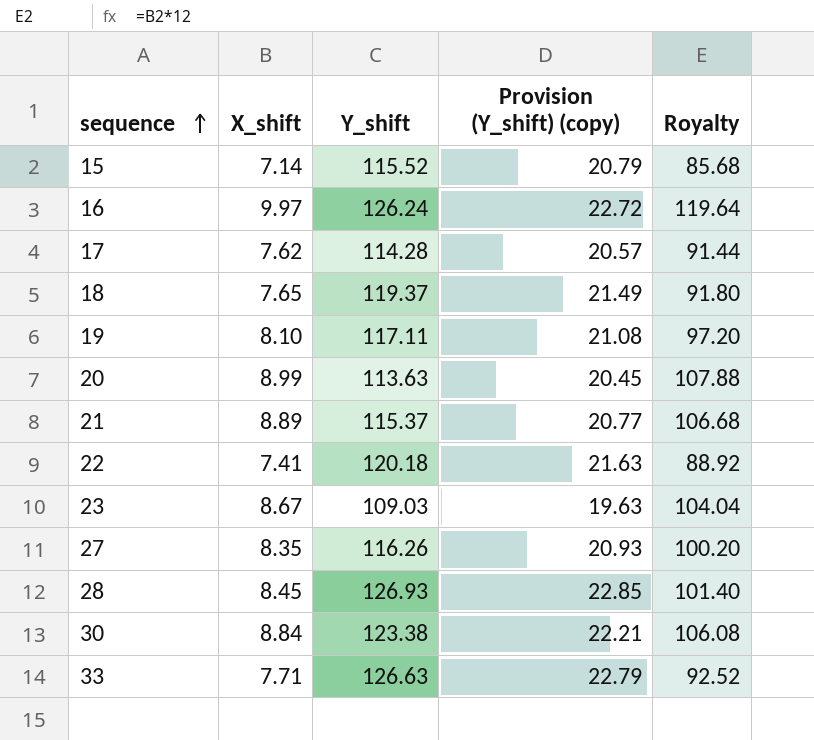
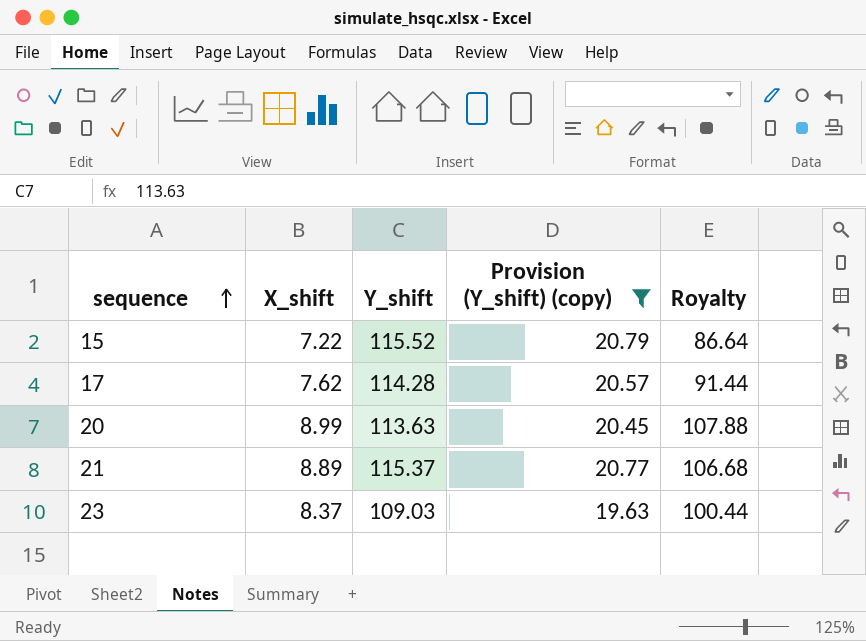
filter: none -> Provision (Y_shift) (copy) <= 20.79
15 | X_shift: 7.14 -> 7.22
15 | Royalty: 85.68 -> 86.64
23 | X_shift: 8.67 -> 8.37
23 | Royalty: 104.04 -> 100.44

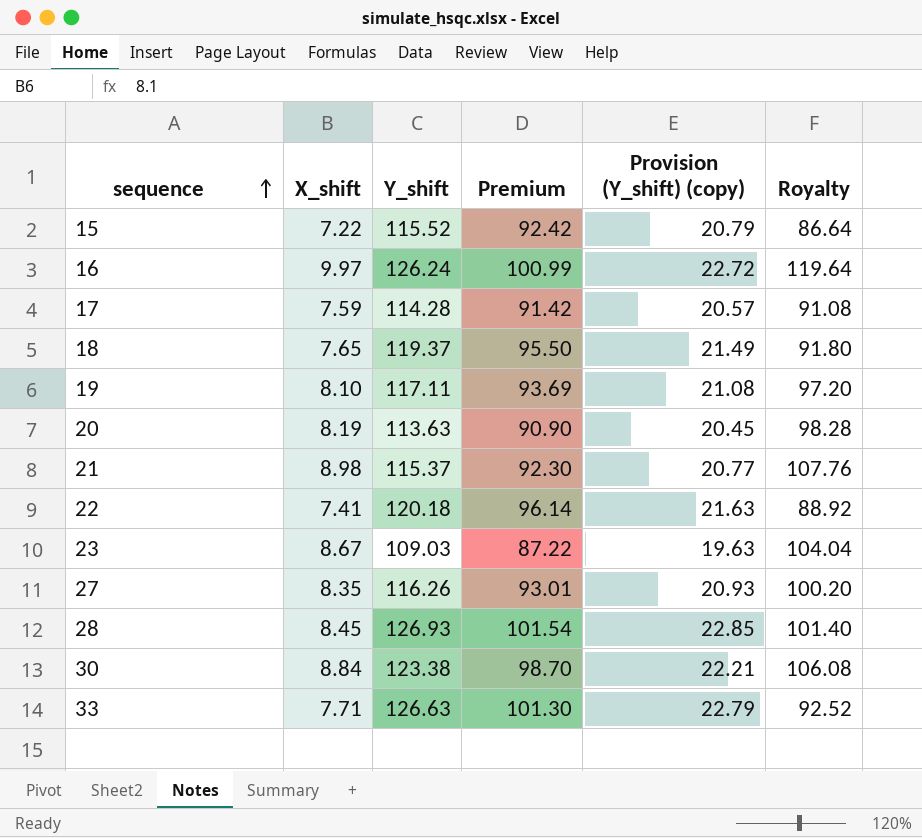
filter: Provision (Y_shift) (copy) <= 20.79 -> none
column Premium | formula: none -> [Y_shift] * 0.8
17 | X_shift: 7.62 -> 7.59
17 | Royalty: 91.44 -> 91.08
20 | X_shift: 8.99 -> 8.19
20 | Royalty: 107.88 -> 98.28
21 | X_shift: 8.89 -> 8.98
21 | Royalty: 106.68 -> 107.76
23 | X_shift: 8.37 -> 8.67
23 | Royalty: 100.44 -> 104.04

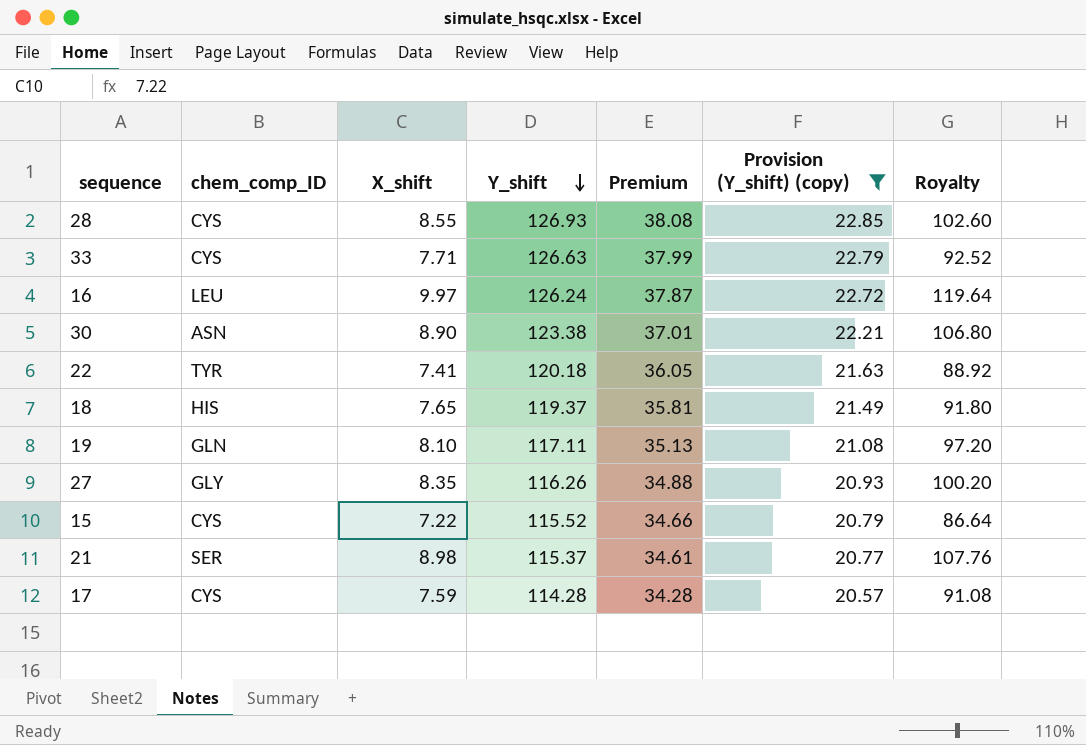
filter: none -> Provision (Y_shift) (copy) >= 20.57
row order: sequence ascending -> Y_shift descending
column chem_comp_ID | position: none -> 2
column Premium | formula: [Y_shift] * 0.8 -> [Y_shift] * 0.3
28 | X_shift: 8.45 -> 8.55
28 | Royalty: 101.40 -> 102.60
30 | X_shift: 8.84 -> 8.90
30 | Royalty: 106.08 -> 106.80

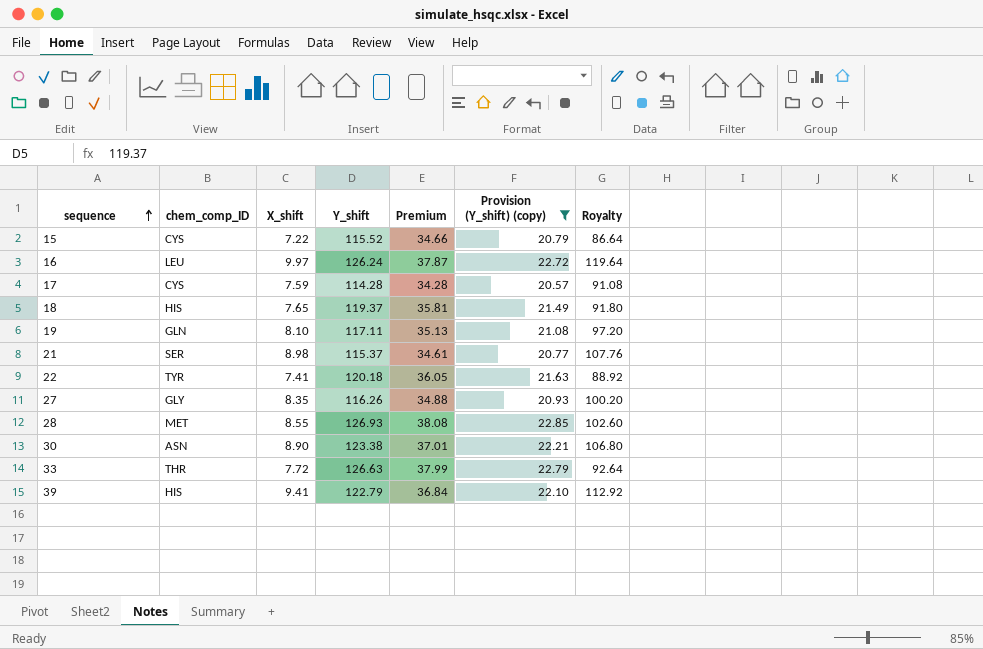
row order: Y_shift descending -> sequence ascending
28 | chem_comp_ID: CYS -> MET
33 | chem_comp_ID: CYS -> THR
33 | X_shift: 7.71 -> 7.72
33 | Royalty: 92.52 -> 92.64
row 39: none -> HIS | 9.41 | 122.79 | 36.84 | 22.10 | 112.92

